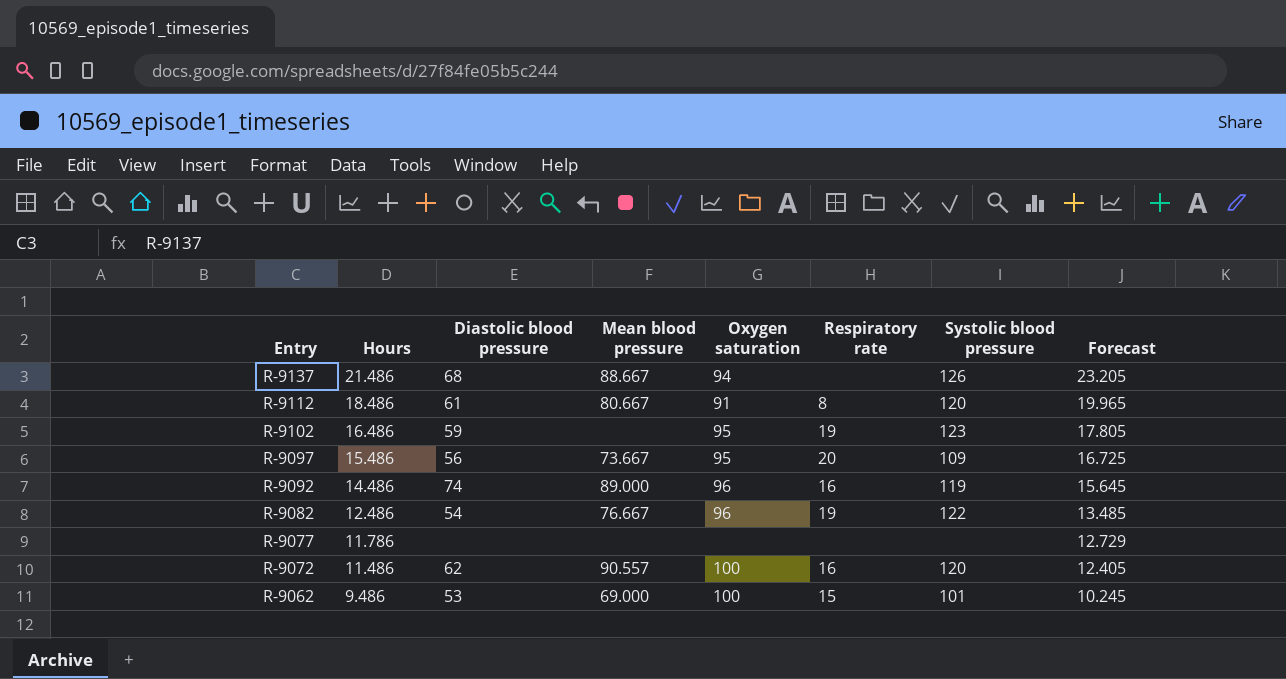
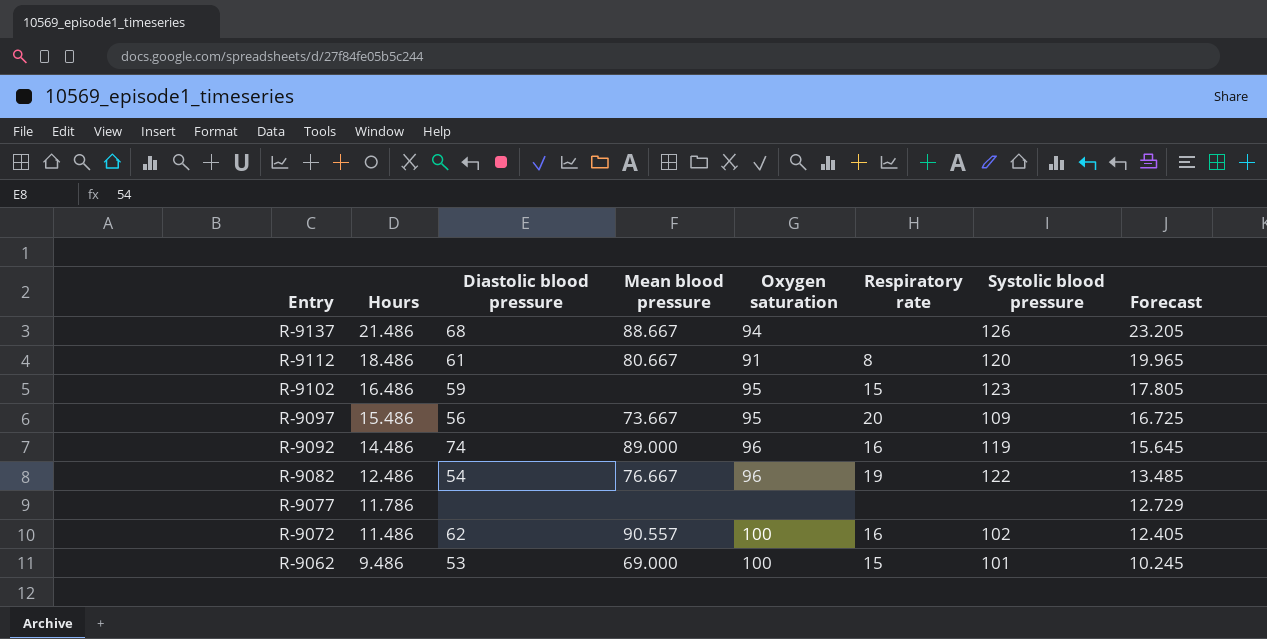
R-9102 | Respiratory rate: 19 -> 15
R-9072 | Systolic blood pressure: 120 -> 102

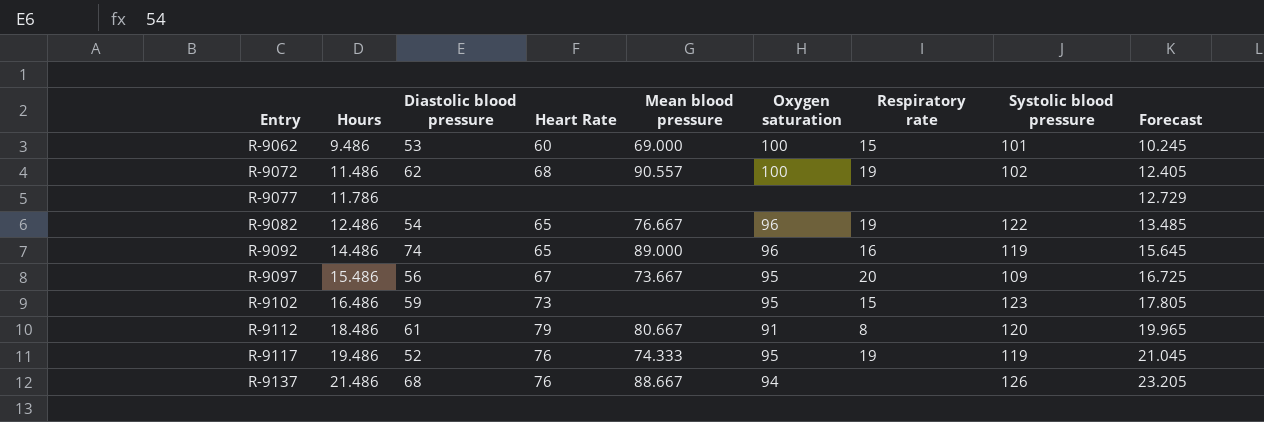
row order: Entry descending -> Entry ascending
column Heart Rate | position: none -> 4
R-9072 | Respiratory rate: 16 -> 19
row R-9117: none -> 19.486 | 52 | 76 | 74.333 | 95 | 19 | 119 | 21.045

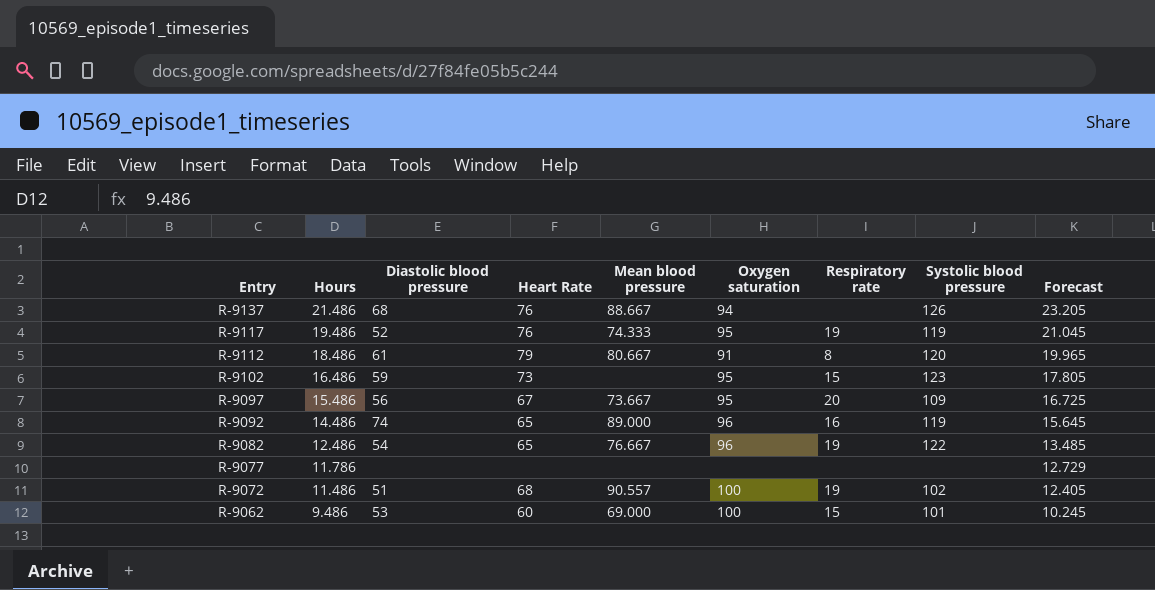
row order: Entry ascending -> Entry descending
R-9072 | Diastolic blood pressure: 62 -> 51

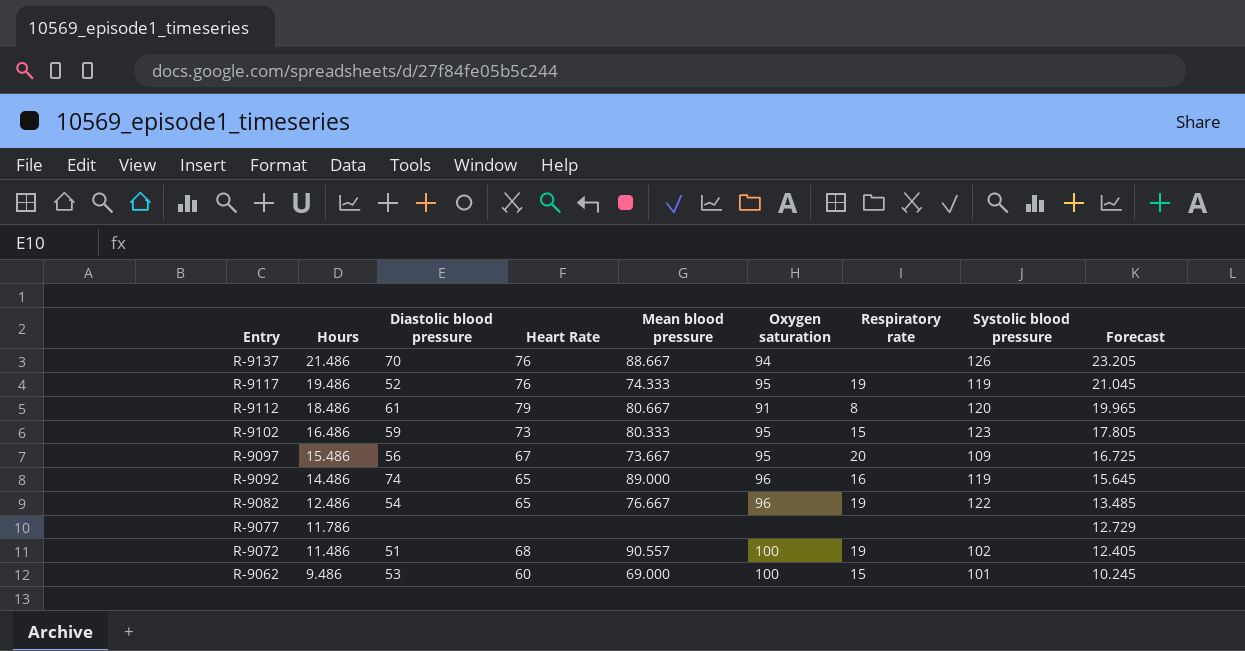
R-9137 | Diastolic blood pressure: 68 -> 70
R-9102 | Mean blood pressure: none -> 80.333

